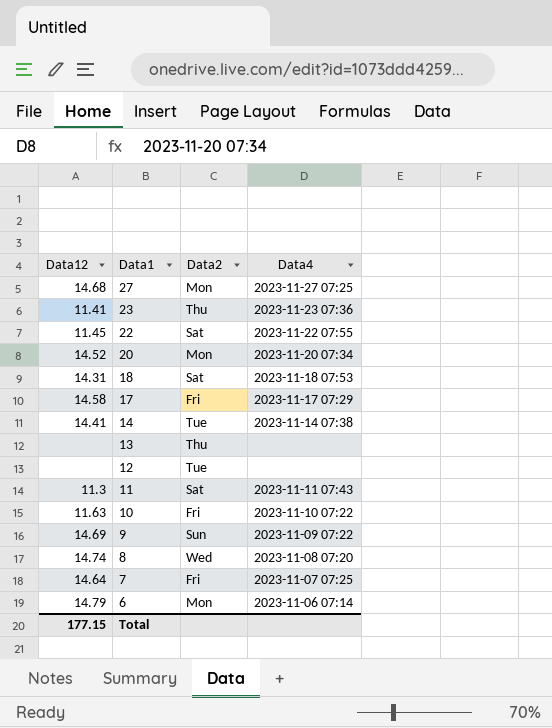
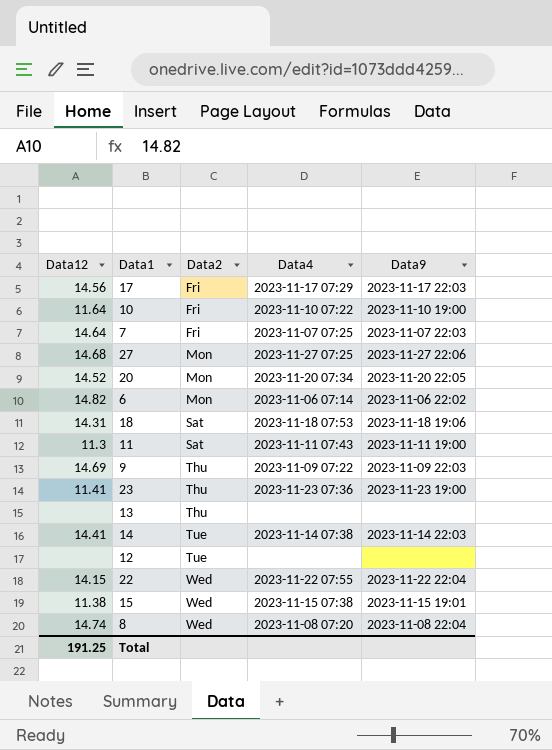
row order: Data1 descending -> Data2 ascending
column Data9 | position: none -> 5
17 | Data12: 14.58 -> 14.56
10 | Data12: 11.63 -> 11.64
6 | Data12: 14.79 -> 14.82
9 | Data2: Sun -> Thu
22 | Data12: 11.45 -> 14.15
22 | Data2: Sat -> Wed
row 15: none -> 11.38 | Wed | 2023-11-15 07:38 | 2023-11-15 19:01
Total | Data12: 177.15 -> 191.25

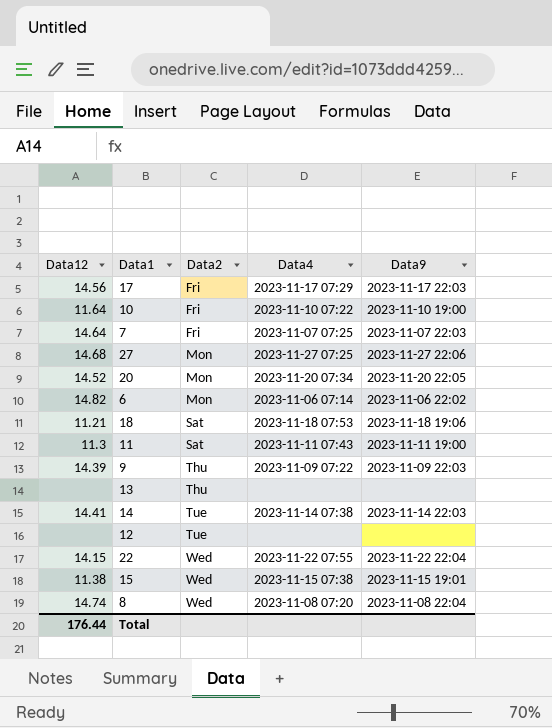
row 23: 11.41 | Thu | 2023-11-23 07:36 | 2023-11-23 19:00 -> none
18 | Data12: 14.31 -> 11.21
9 | Data12: 14.69 -> 14.39
Total | Data12: 191.25 -> 176.44

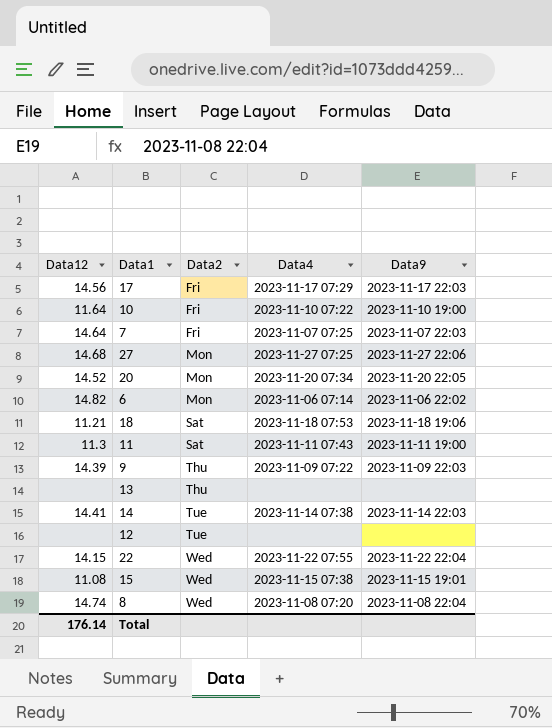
15 | Data12: 11.38 -> 11.08
Total | Data12: 176.44 -> 176.14

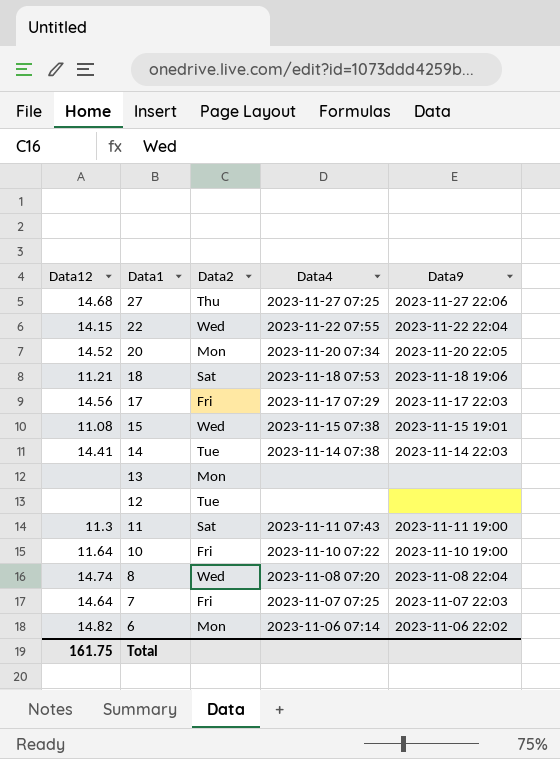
row order: Data2 ascending -> Data1 descending
row 9: 14.39 | Thu | 2023-11-09 07:22 | 2023-11-09 22:03 -> none
27 | Data2: Mon -> Thu
13 | Data2: Thu -> Mon
Total | Data12: 176.14 -> 161.75

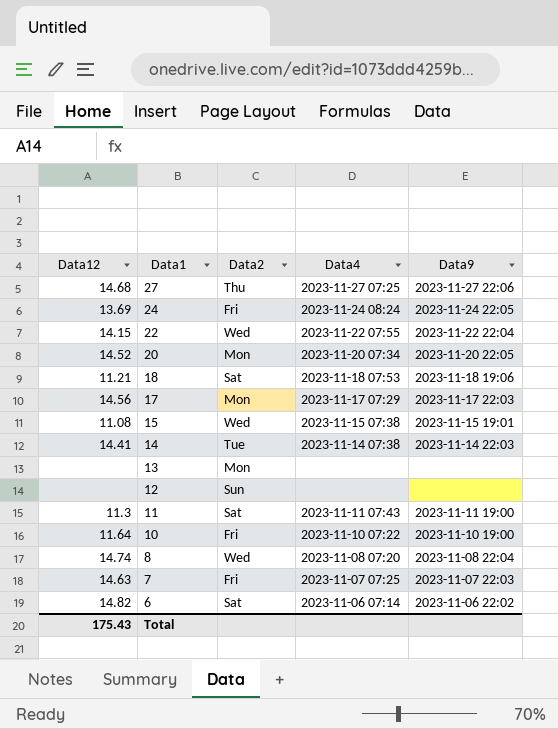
row 24: none -> 13.69 | Fri | 2023-11-24 08:24 | 2023-11-24 22:05
17 | Data2: Fri -> Mon
12 | Data2: Tue -> Sun
7 | Data12: 14.64 -> 14.63
6 | Data2: Mon -> Sat
Total | Data12: 161.75 -> 175.43

